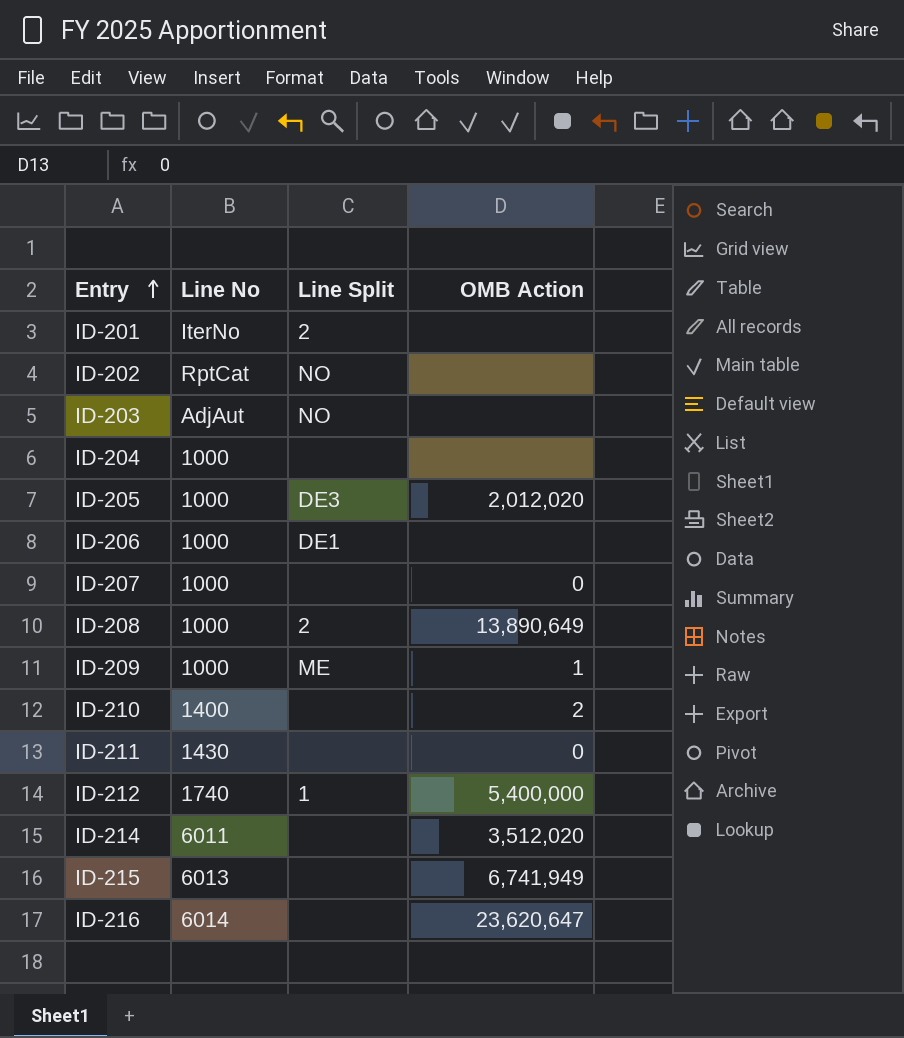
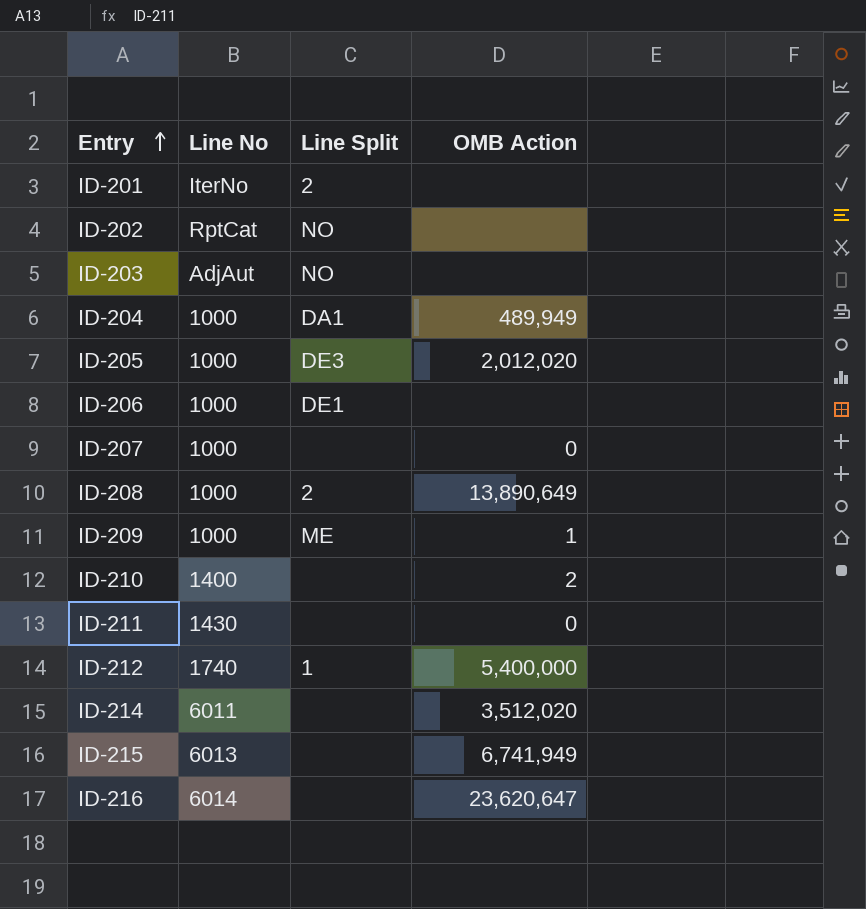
ID-204 | Line Split: none -> DA1
ID-204 | OMB Action: none -> 489,949

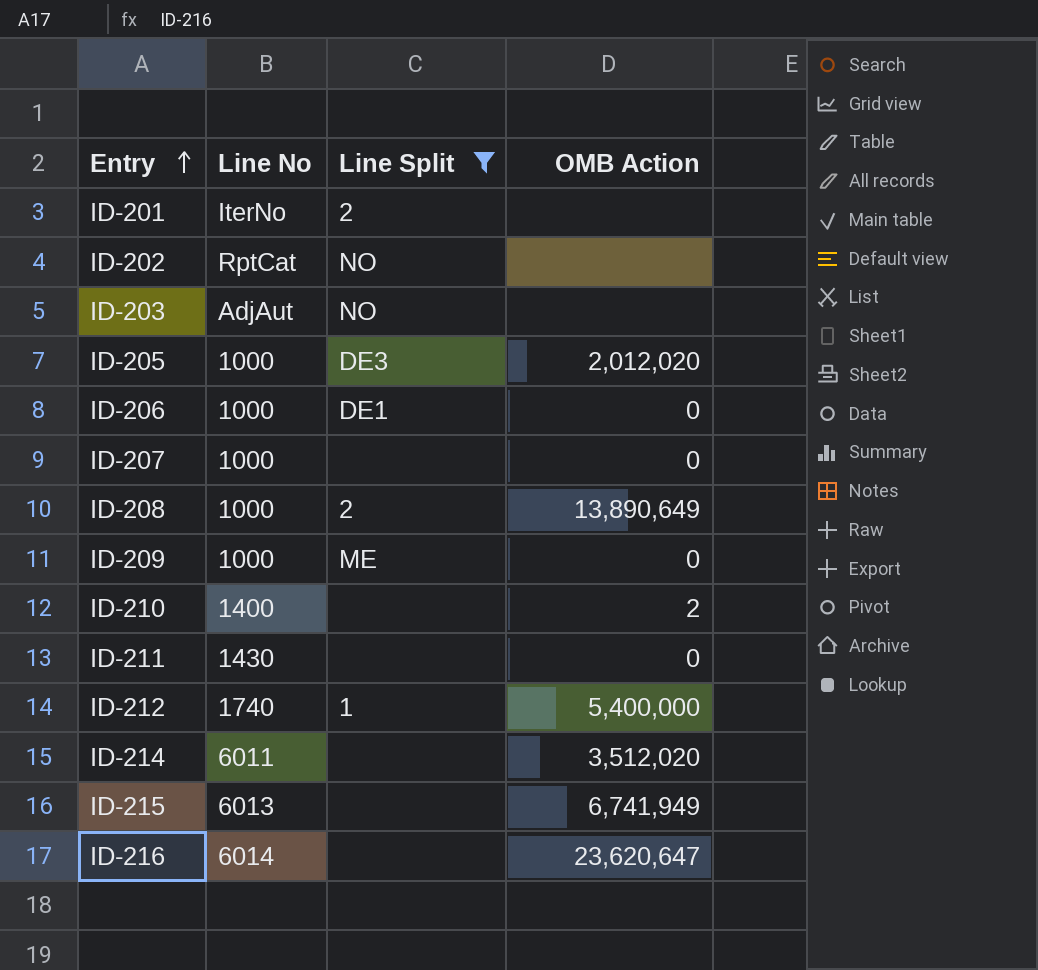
filter: none -> Line Split != DA1
ID-206 | OMB Action: none -> 0
ID-209 | OMB Action: 1 -> 0

